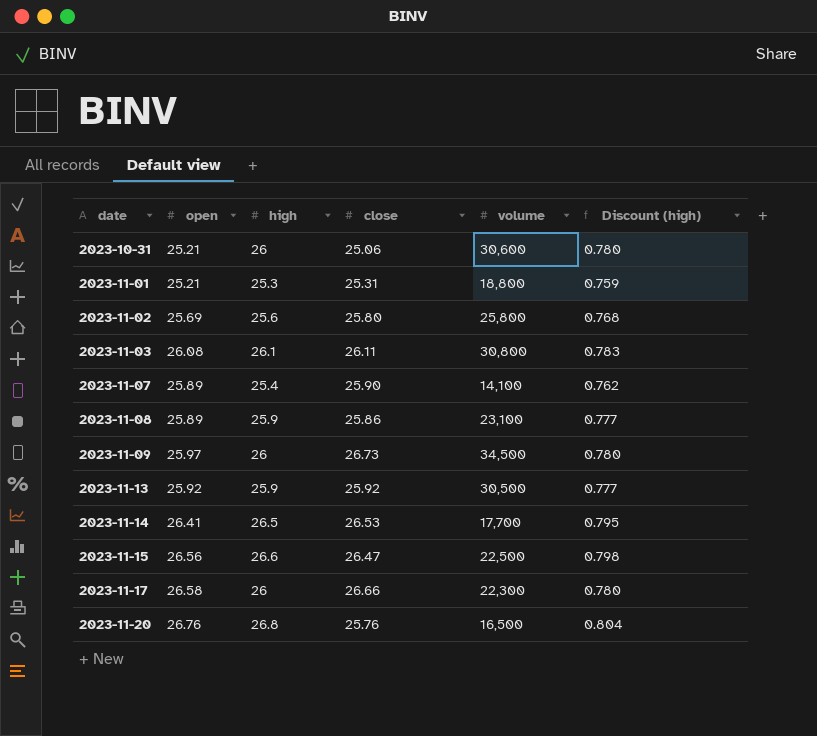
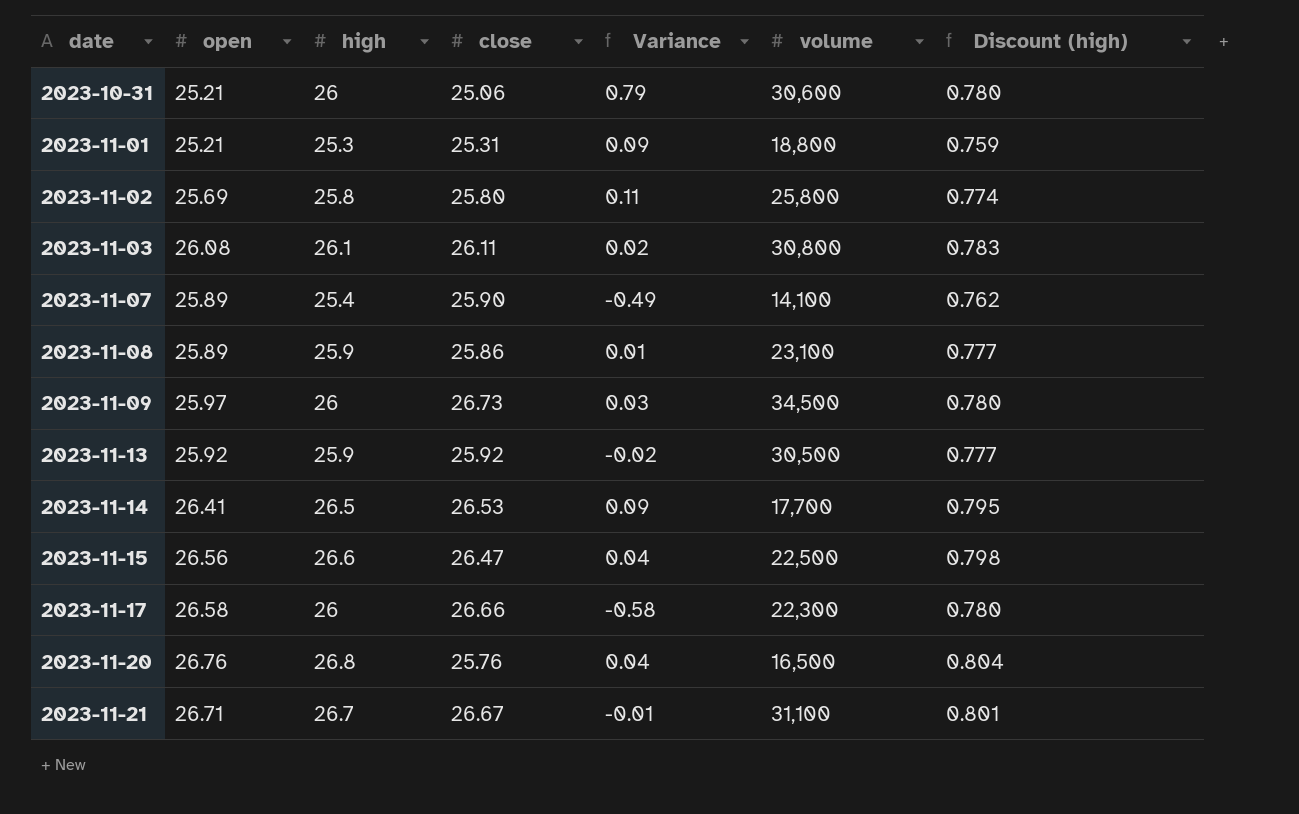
column Variance | formula: none -> [high] - [open]
2023-11-02 | high: 25.6 -> 25.8
2023-11-02 | Discount (high): 0.768 -> 0.774
row 2023-11-21: none -> 26.71 | 26.7 | 26.67 | -0.01 | 31,100 | 0.801

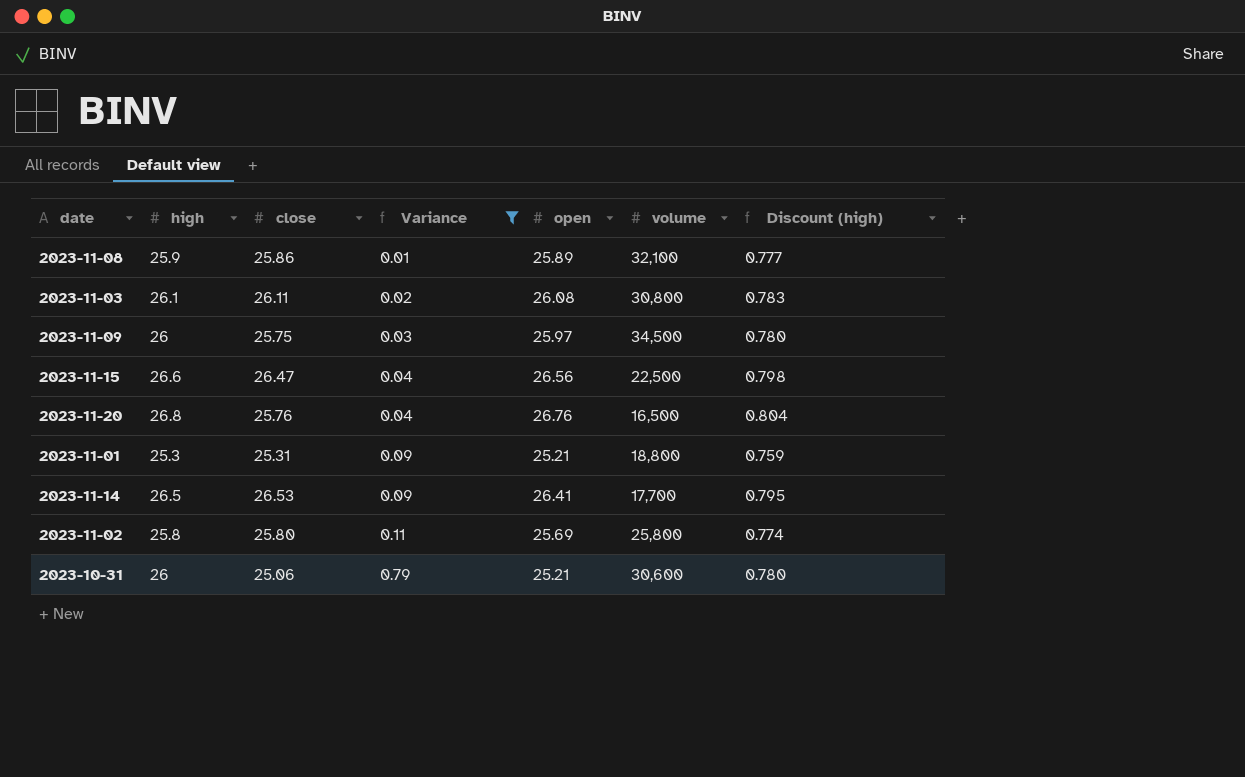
filter: none -> Variance >= 0.01
row order: date ascending -> Variance ascending
column open | position: 2 -> 5
2023-11-08 | volume: 23,100 -> 32,100
2023-11-09 | close: 26.73 -> 25.75

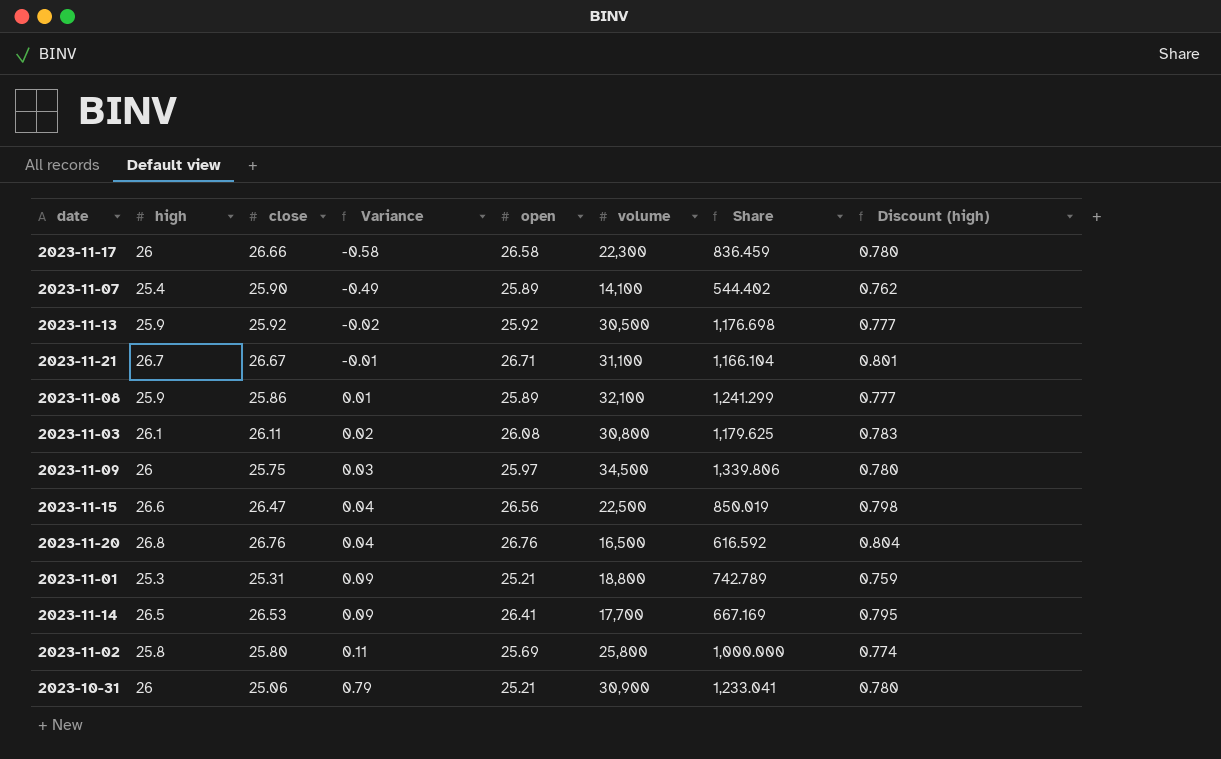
filter: Variance >= 0.01 -> none
column Share | formula: none -> [volume] / [close]
2023-11-20 | close: 25.76 -> 26.76
2023-10-31 | volume: 30,600 -> 30,900

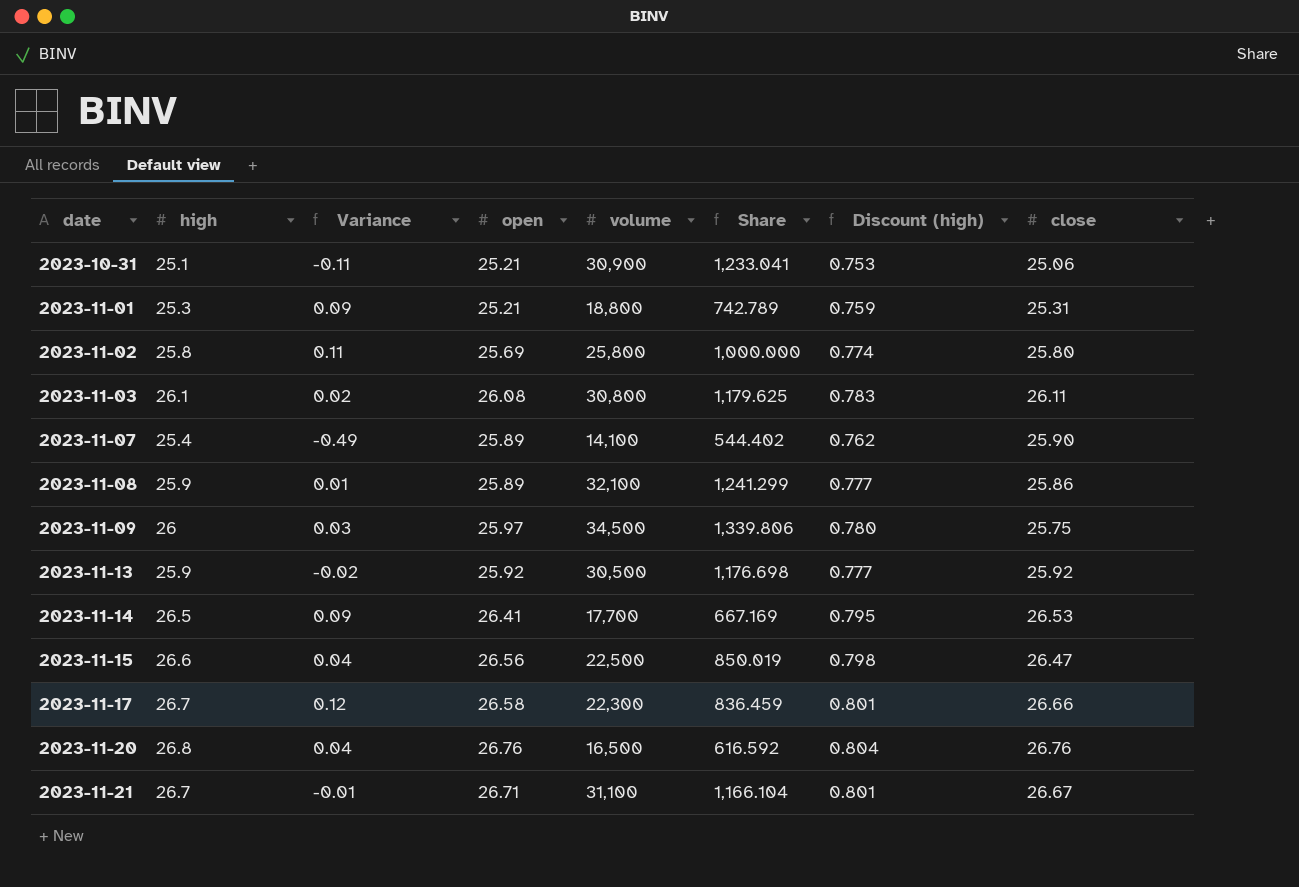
row order: Variance ascending -> date ascending
column close | position: 3 -> 8
2023-10-31 | high: 26 -> 25.1
2023-10-31 | Variance: 0.79 -> -0.11
2023-10-31 | Discount (high): 0.780 -> 0.753
2023-11-17 | high: 26 -> 26.7
2023-11-17 | Variance: -0.58 -> 0.12
2023-11-17 | Discount (high): 0.780 -> 0.801

